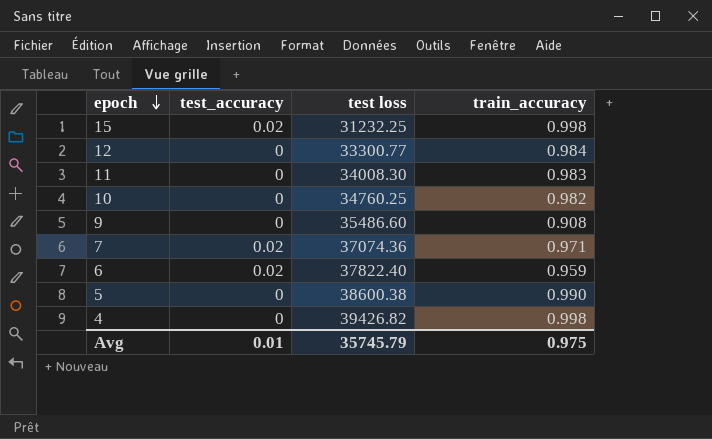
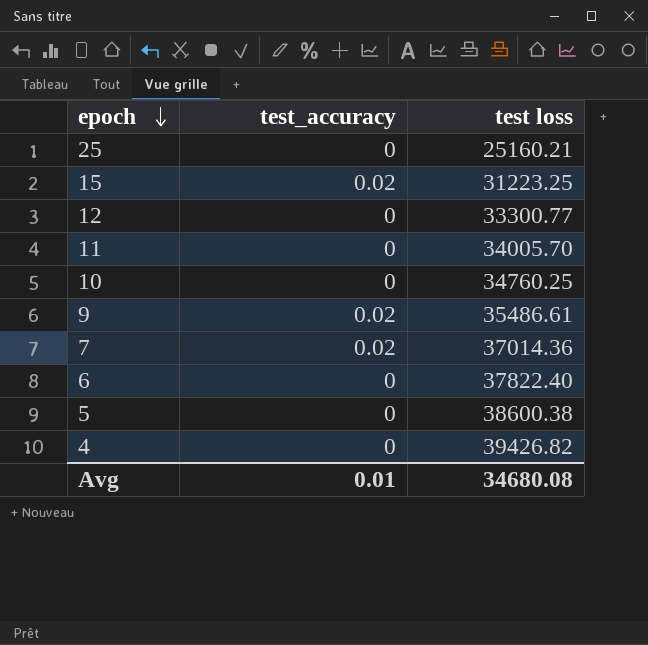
column train_accuracy | position: 4 -> none
row 25: none -> 0 | 25160.21
15 | test loss: 31232.25 -> 31223.25
11 | test loss: 34008.30 -> 34005.70
9 | test_accuracy: 0 -> 0.02
9 | test loss: 35486.60 -> 35486.61
7 | test loss: 37074.36 -> 37014.36
6 | test_accuracy: 0.02 -> 0
Avg | test loss: 35745.79 -> 34680.08

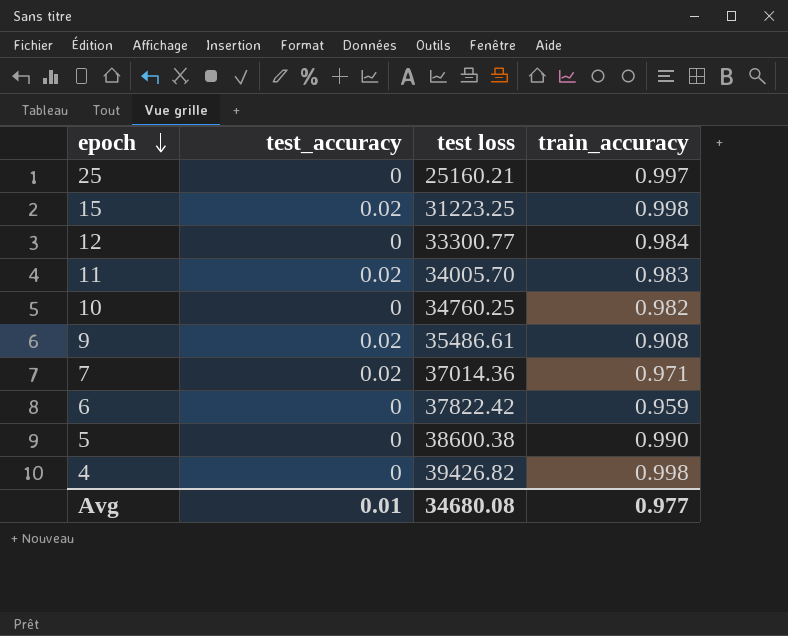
column train_accuracy | position: none -> 4
11 | test_accuracy: 0 -> 0.02
6 | test loss: 37822.40 -> 37822.42

